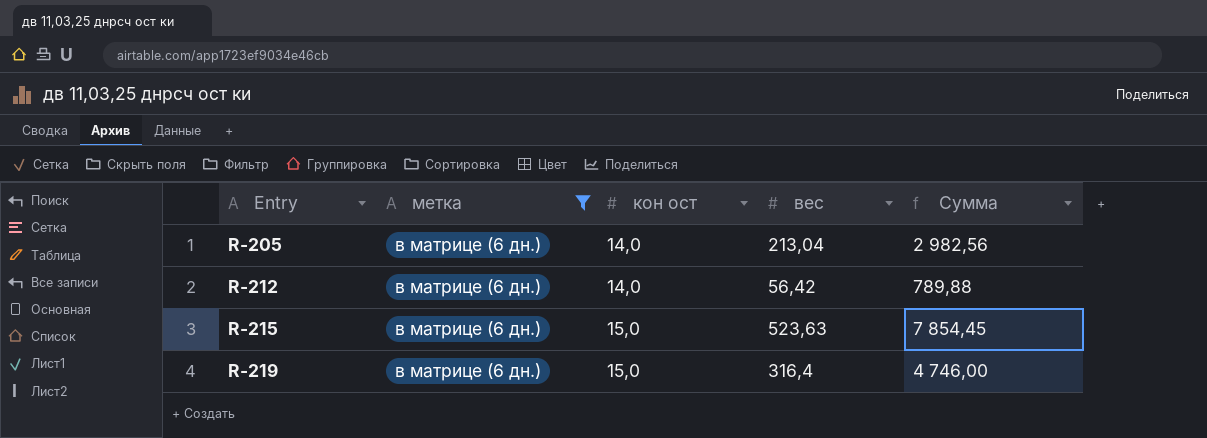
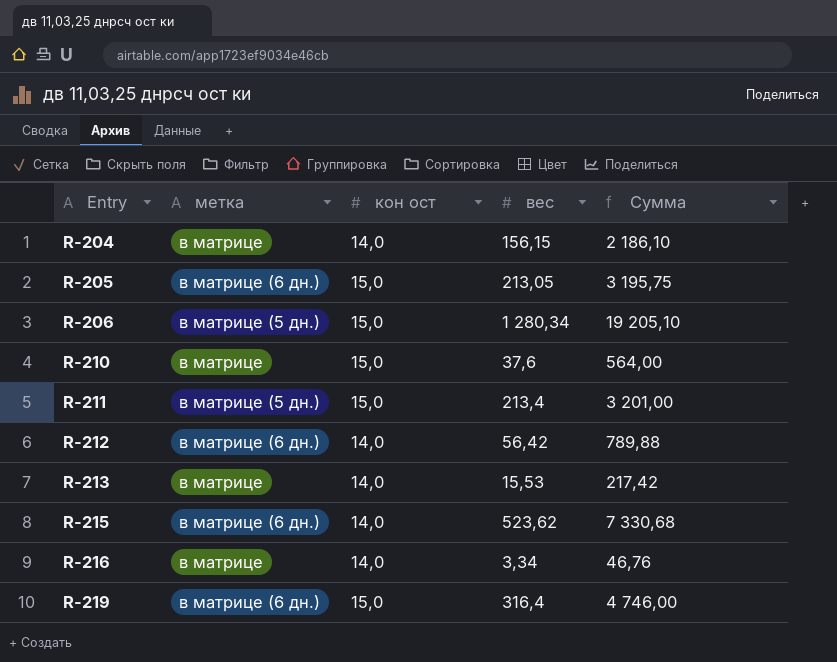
filter: метка = в матрице (6 дн.) -> none
R-205 | кон ост: 14,0 -> 15,0
R-205 | вес: 213,04 -> 213,05
R-205 | Сумма: 2 982,56 -> 3 195,75
R-215 | кон ост: 15,0 -> 14,0
R-215 | вес: 523,63 -> 523,62
R-215 | Сумма: 7 854,45 -> 7 330,68

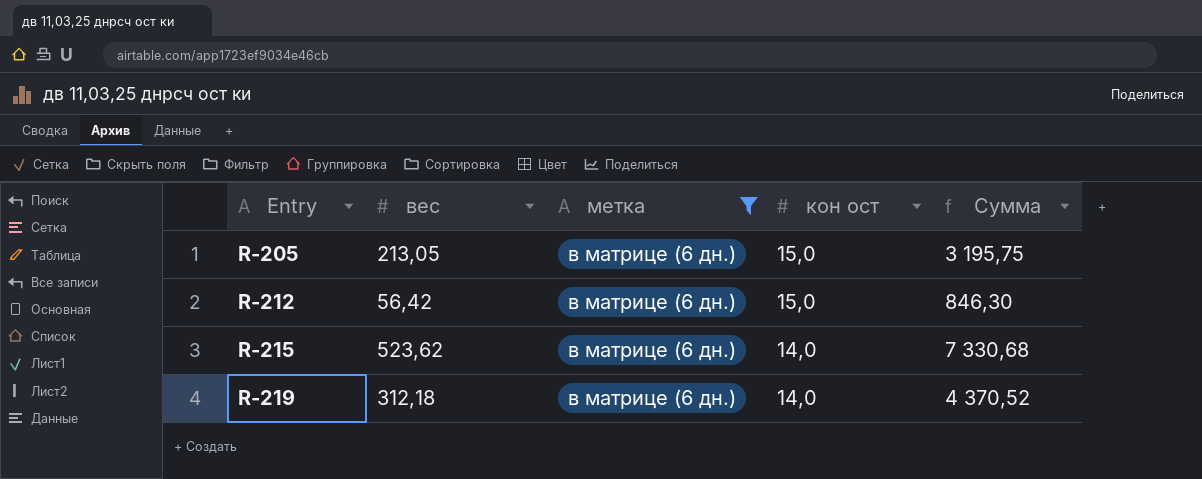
filter: none -> метка = в матрице (6 дн.)
column вес | position: 4 -> 2
R-212 | кон ост: 14,0 -> 15,0
R-212 | Сумма: 789,88 -> 846,30
R-219 | вес: 316,4 -> 312,18
R-219 | кон ост: 15,0 -> 14,0
R-219 | Сумма: 4 746,00 -> 4 370,52

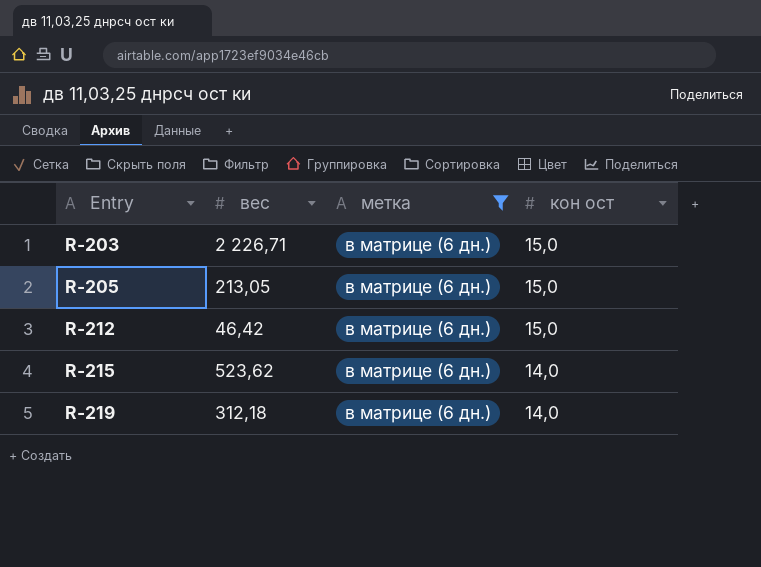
column Сумма | formula: [вес] * [кон ост] -> none
row R-203: none -> 2 226,71 | в матрице (6 дн.) | 15,0
R-212 | вес: 56,42 -> 46,42

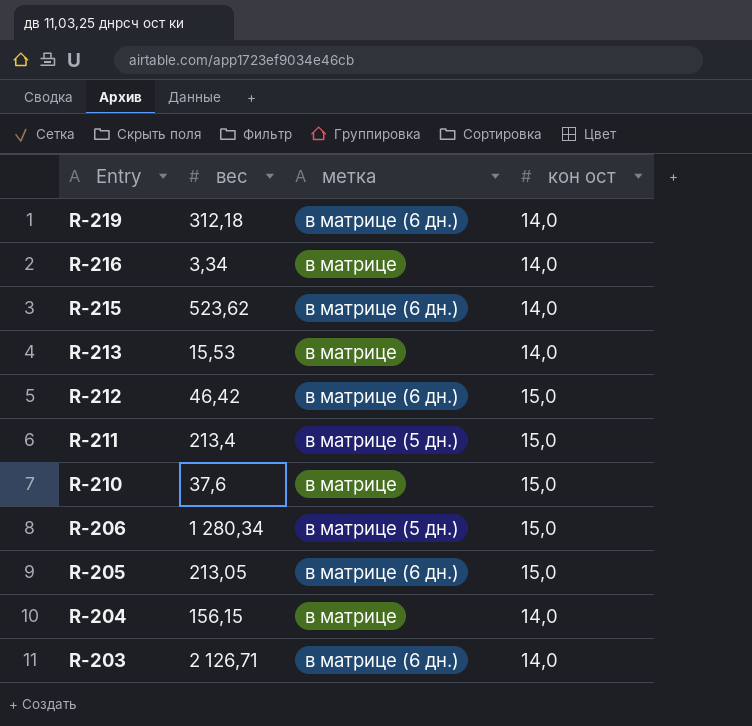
filter: метка = в матрице (6 дн.) -> none
row order: Entry ascending -> Entry descending
R-203 | вес: 2 226,71 -> 2 126,71
R-203 | кон ост: 15,0 -> 14,0

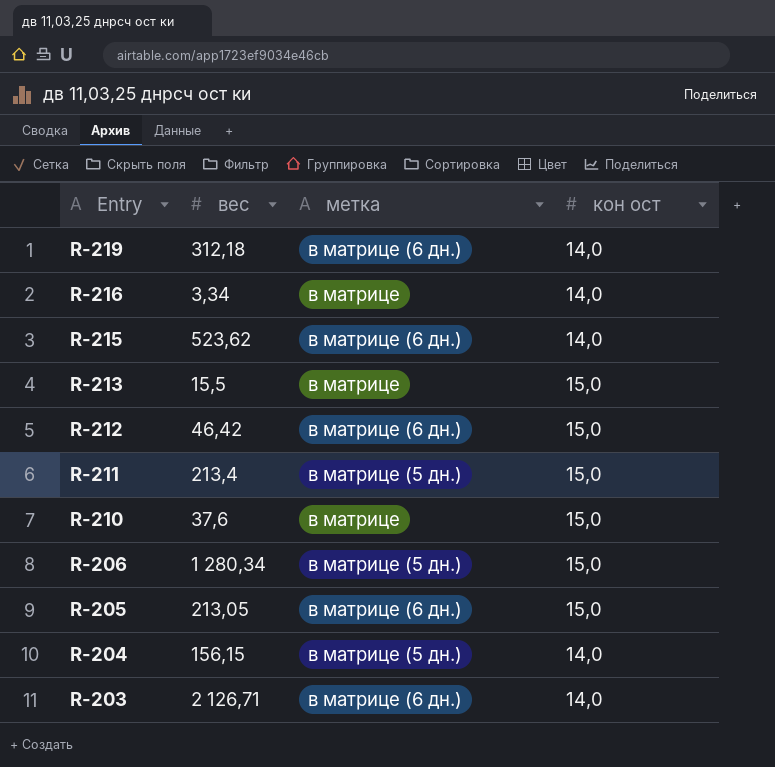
R-213 | вес: 15,53 -> 15,5
R-213 | кон ост: 14,0 -> 15,0
R-204 | метка: в матрице -> в матрице (5 дн.)

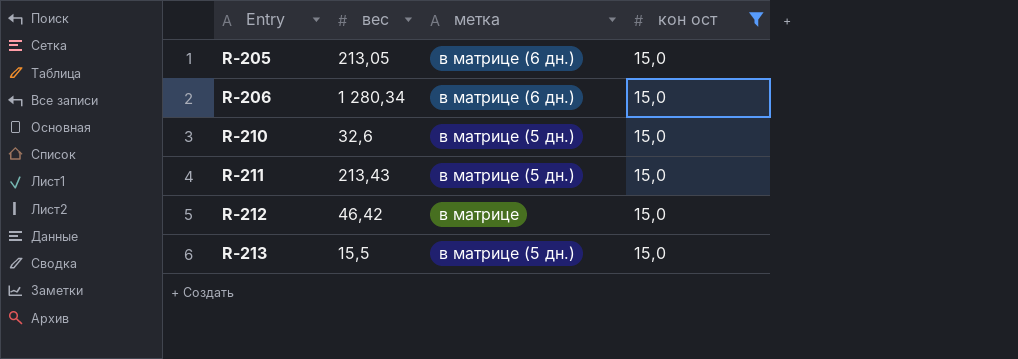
filter: none -> кон ост = 15,0
row order: Entry descending -> Entry ascending
R-206 | метка: в матрице (5 дн.) -> в матрице (6 дн.)
R-210 | вес: 37,6 -> 32,6
R-210 | метка: в матрице -> в матрице (5 дн.)
R-211 | вес: 213,4 -> 213,43
R-212 | метка: в матрице (6 дн.) -> в матрице
R-213 | метка: в матрице -> в матрице (5 дн.)

